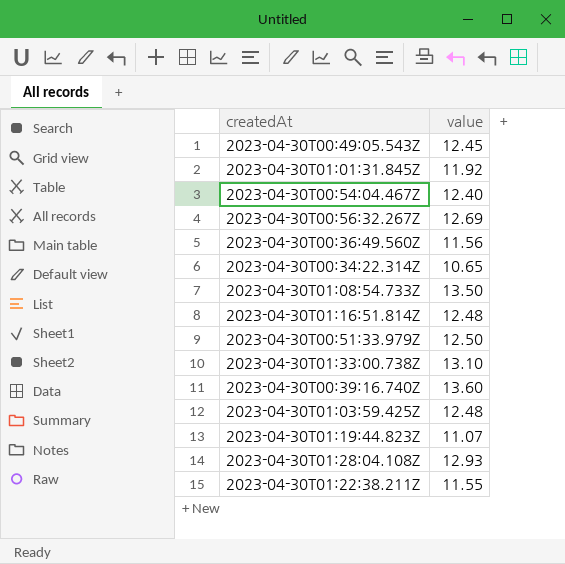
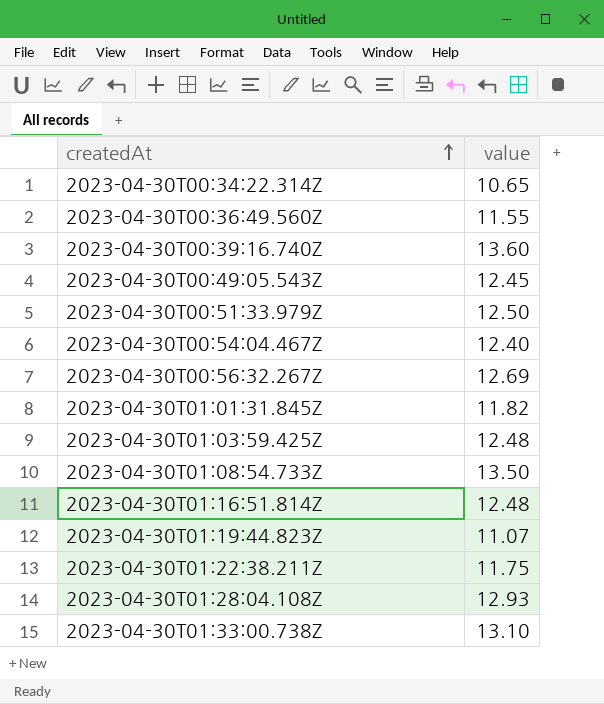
row order: none -> createdAt ascending
2023-04-30T00:36:49.560Z | value: 11.56 -> 11.55
2023-04-30T01:01:31.845Z | value: 11.92 -> 11.82
2023-04-30T01:22:38.211Z | value: 11.55 -> 11.75

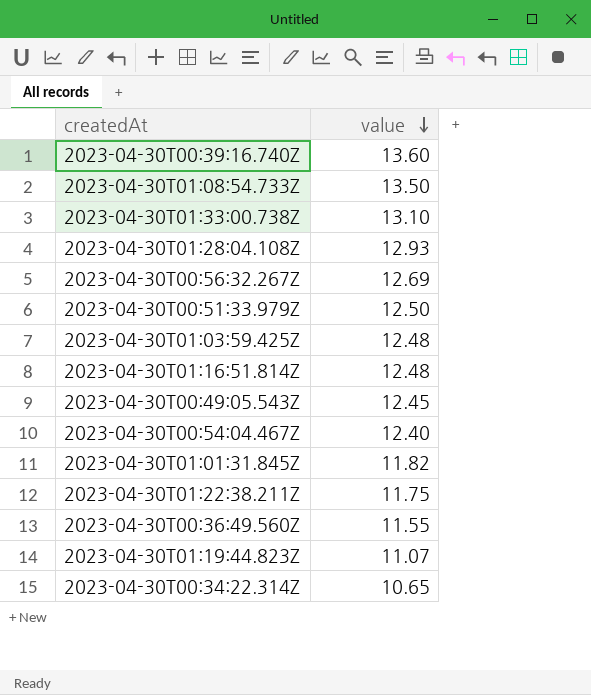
row order: createdAt ascending -> value descending

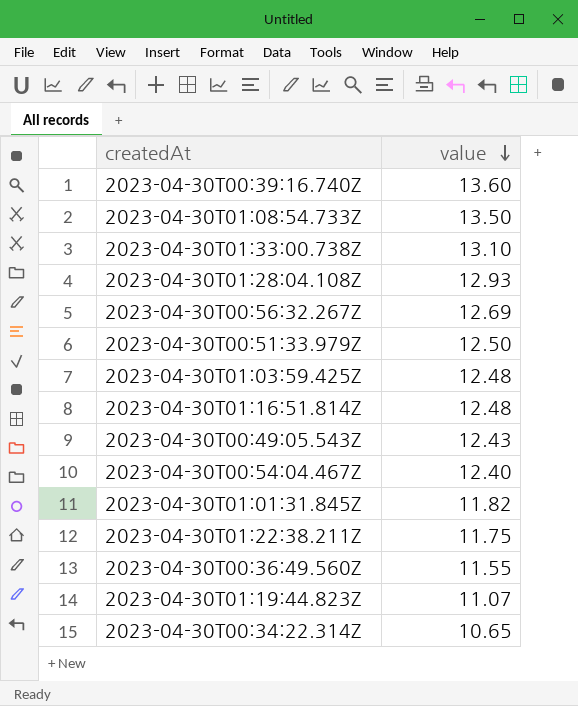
2023-04-30T00:49:05.543Z | value: 12.45 -> 12.43

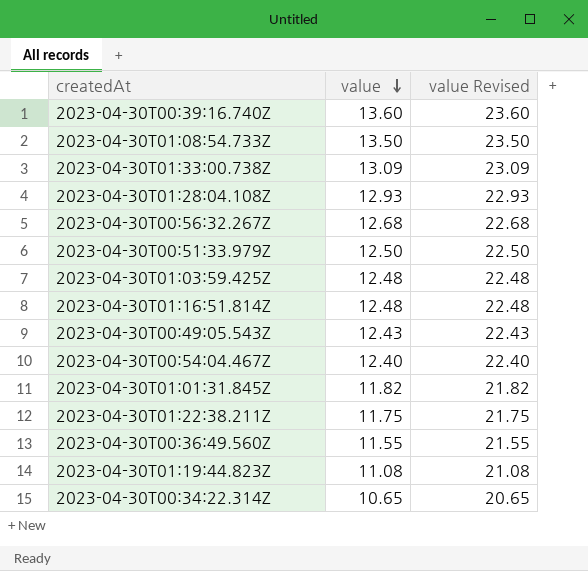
column value Revised | formula: none -> [value] + 10
2023-04-30T01:33:00.738Z | value: 13.10 -> 13.09
2023-04-30T00:56:32.267Z | value: 12.69 -> 12.68
2023-04-30T01:19:44.823Z | value: 11.07 -> 11.08

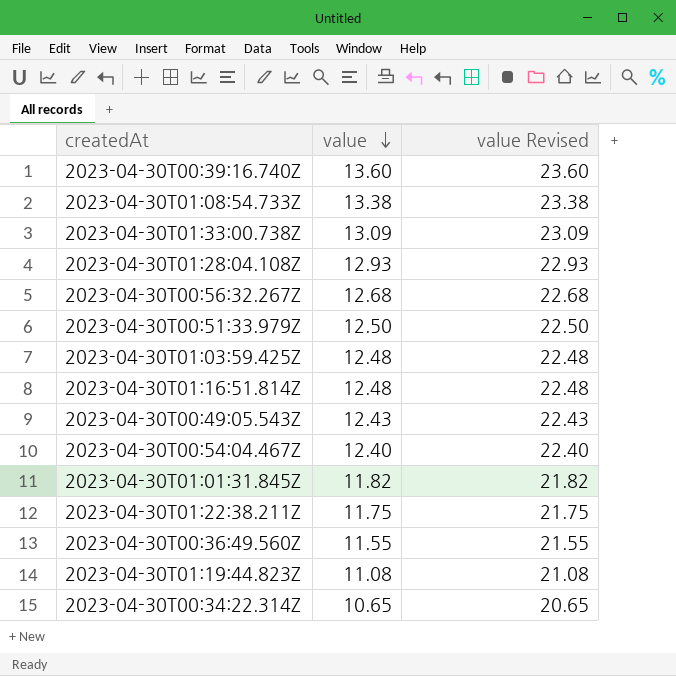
2023-04-30T01:08:54.733Z | value: 13.50 -> 13.38
2023-04-30T01:08:54.733Z | value Revised: 23.50 -> 23.38

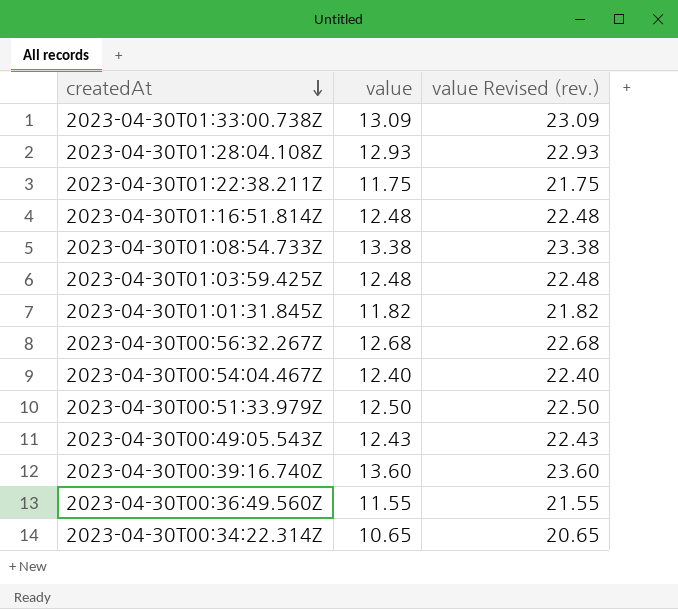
row order: value descending -> createdAt descending
column name: value Revised -> value Revised (rev.)
row 2023-04-30T01:19:44.823Z: 11.08 | 21.08 -> none

